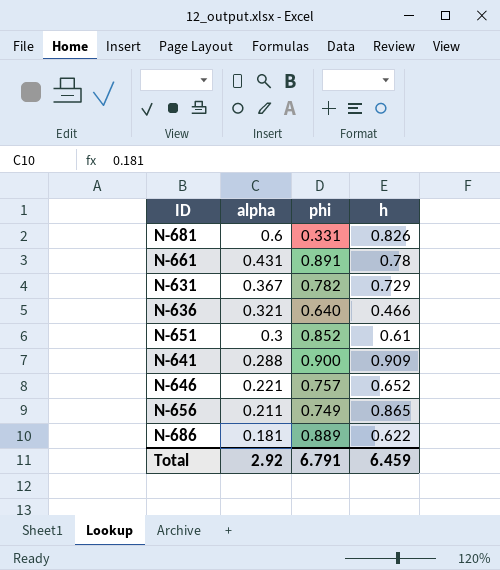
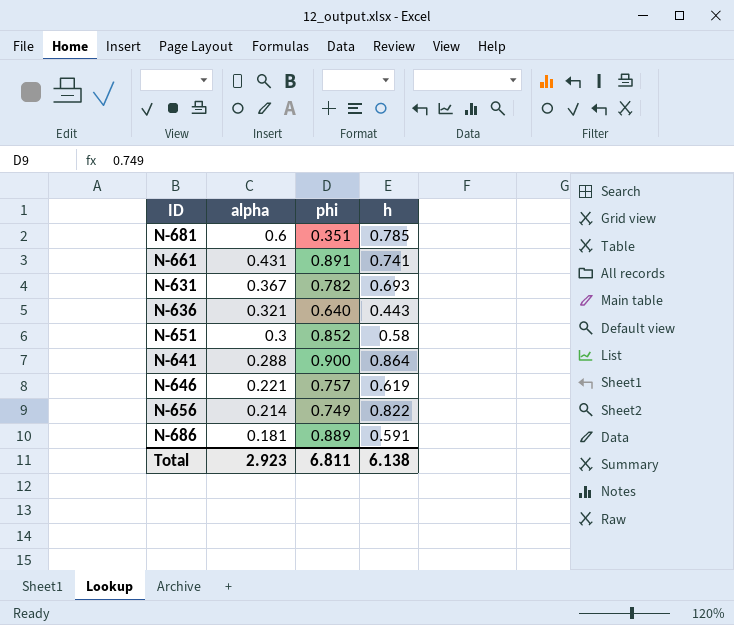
N-681 | phi: 0.331 -> 0.351
N-681 | h: 0.826 -> 0.785
N-661 | h: 0.78 -> 0.741
N-631 | h: 0.729 -> 0.693
N-636 | h: 0.466 -> 0.443
N-651 | h: 0.61 -> 0.58
N-641 | h: 0.909 -> 0.864
N-646 | h: 0.652 -> 0.619
N-656 | alpha: 0.211 -> 0.214
N-656 | h: 0.865 -> 0.822
N-686 | h: 0.622 -> 0.591
Total | alpha: 2.92 -> 2.923
Total | phi: 6.791 -> 6.811
Total | h: 6.459 -> 6.138

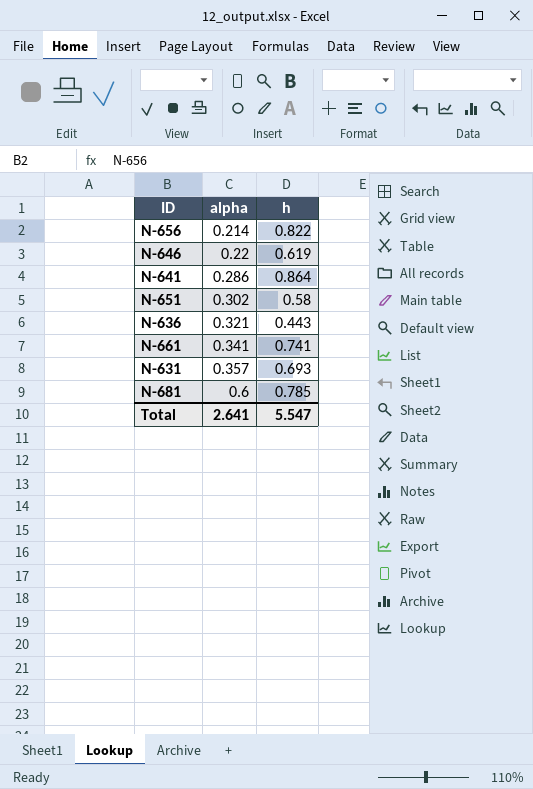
row order: alpha descending -> alpha ascending
column phi | position: 3 -> none
row N-686: 0.181 | 0.889 | 0.591 -> none
N-646 | alpha: 0.221 -> 0.22
N-641 | alpha: 0.288 -> 0.286
N-651 | alpha: 0.3 -> 0.302
N-661 | alpha: 0.431 -> 0.341
N-631 | alpha: 0.367 -> 0.357
Total | alpha: 2.923 -> 2.641
Total | h: 6.138 -> 5.547

